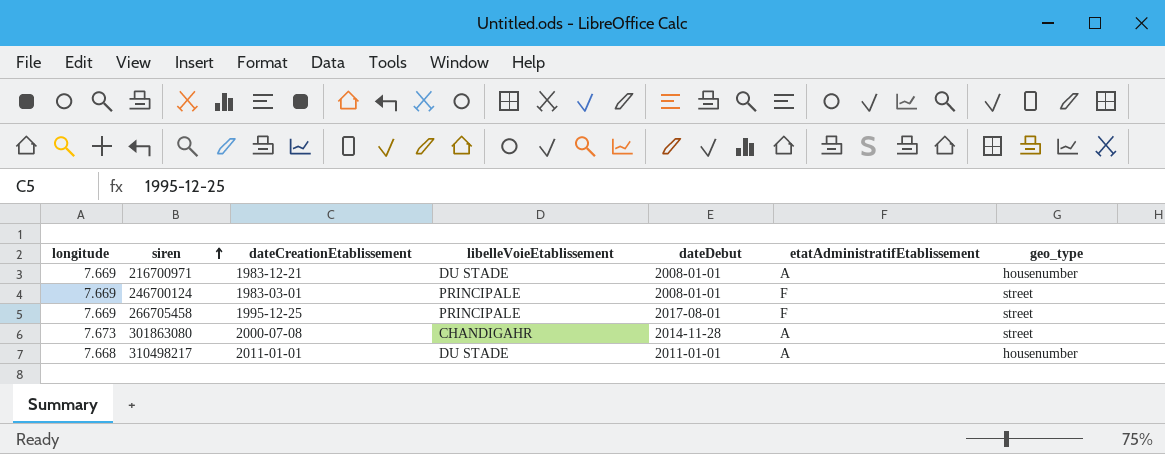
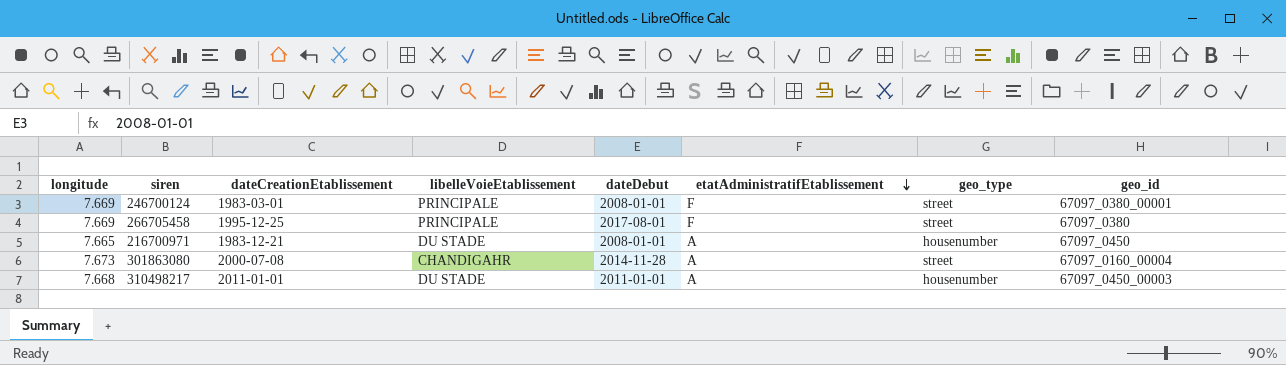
row order: siren ascending -> etatAdministratifEtablissement descending
column geo_id | position: none -> 8
216700971 | longitude: 7.669 -> 7.665

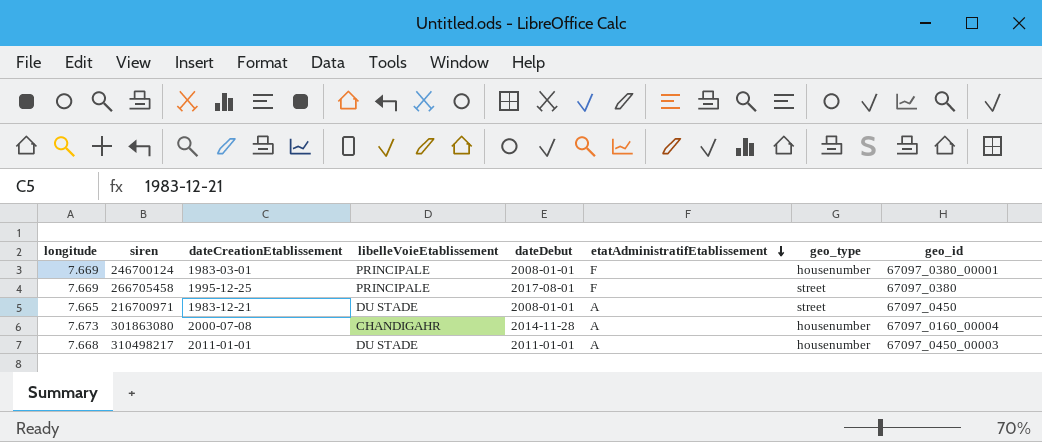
246700124 | geo_type: street -> housenumber
216700971 | geo_type: housenumber -> street
301863080 | geo_type: street -> housenumber

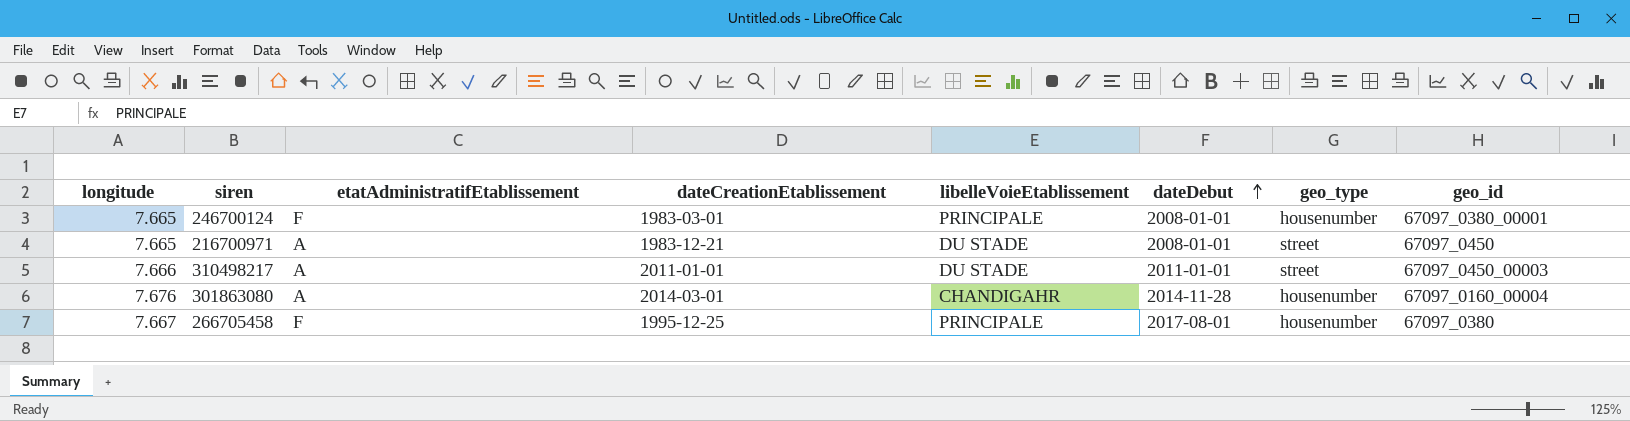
row order: etatAdministratifEtablissement descending -> dateDebut ascending
column etatAdministratifEtablissement | position: 6 -> 3
246700124 | longitude: 7.669 -> 7.665
310498217 | longitude: 7.668 -> 7.666
310498217 | geo_type: housenumber -> street
301863080 | longitude: 7.673 -> 7.676
301863080 | dateCreationEtablissement: 2000-07-08 -> 2014-03-01
266705458 | longitude: 7.669 -> 7.667
266705458 | geo_type: street -> housenumber

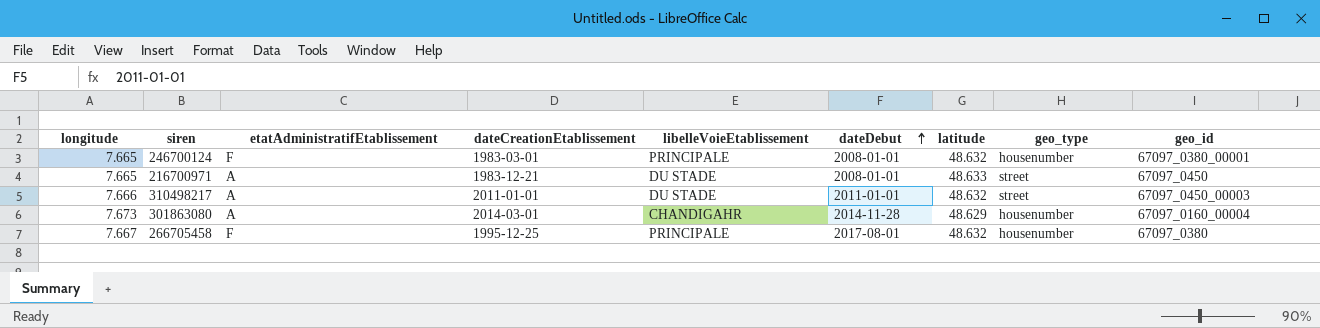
column latitude | position: none -> 7
301863080 | longitude: 7.676 -> 7.673

